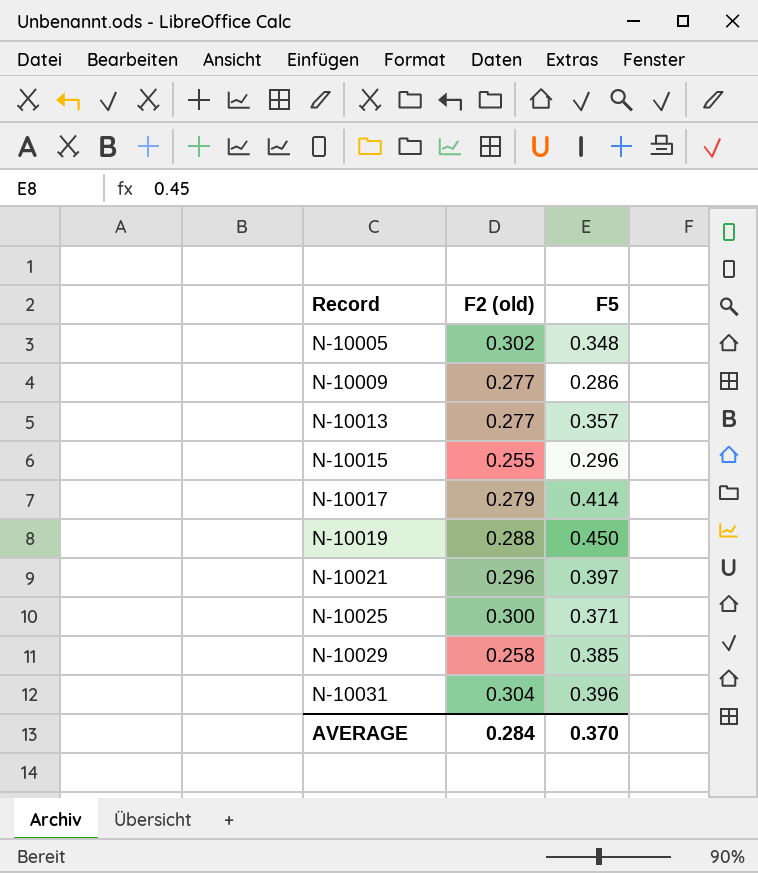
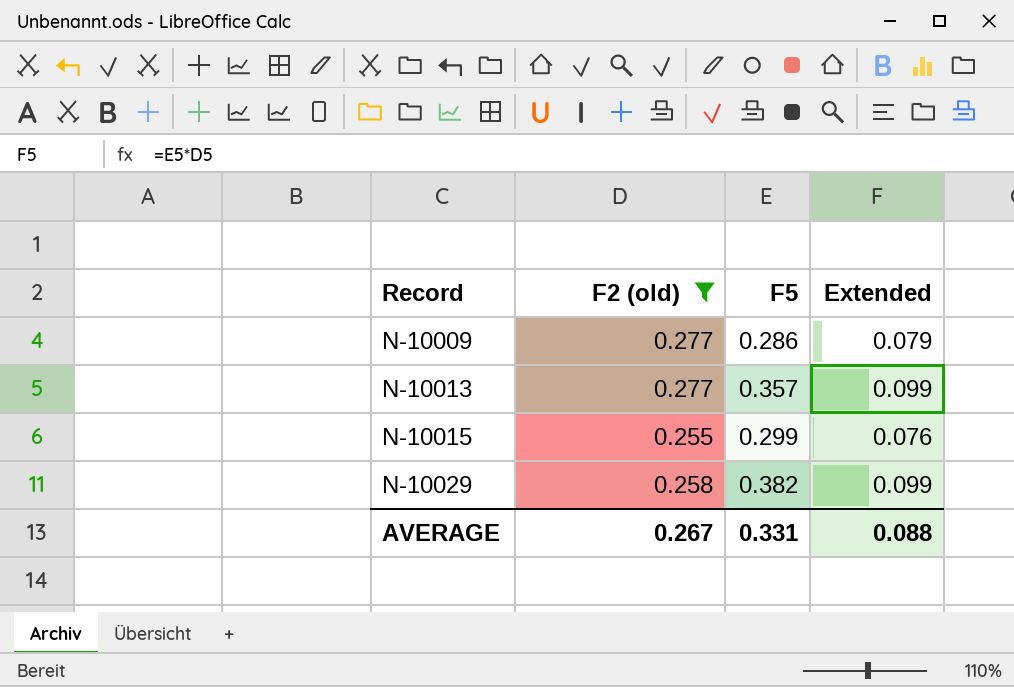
filter: none -> F2 (old) <= 0.277
column Extended | formula: none -> [F2 (old)] * [F5]
N-10015 | F5: 0.296 -> 0.299
N-10029 | F5: 0.385 -> 0.382
AVERAGE | F2 (old): 0.284 -> 0.267
AVERAGE | F5: 0.370 -> 0.331

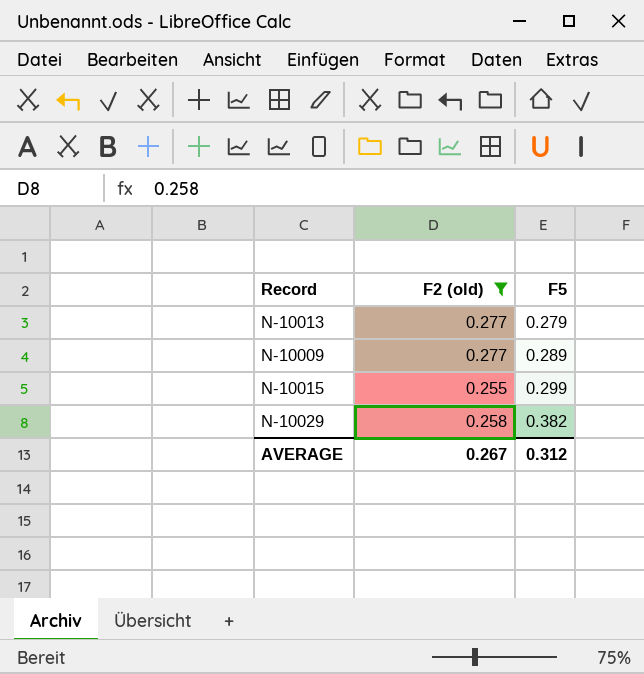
row order: Record ascending -> F5 ascending
column Extended | formula: [F2 (old)] * [F5] -> none
N-10013 | F5: 0.357 -> 0.279
N-10009 | F5: 0.286 -> 0.289
AVERAGE | F5: 0.331 -> 0.312

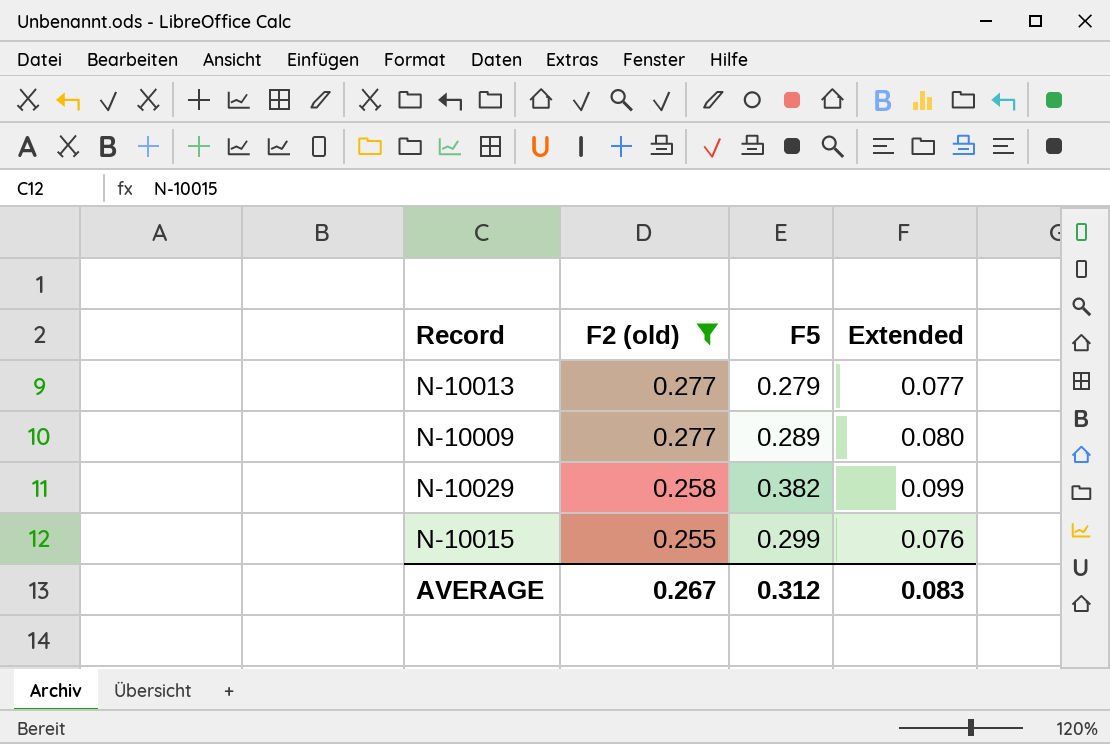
row order: F5 ascending -> F2 (old) descending
column Extended | formula: none -> [F2 (old)] * [F5]

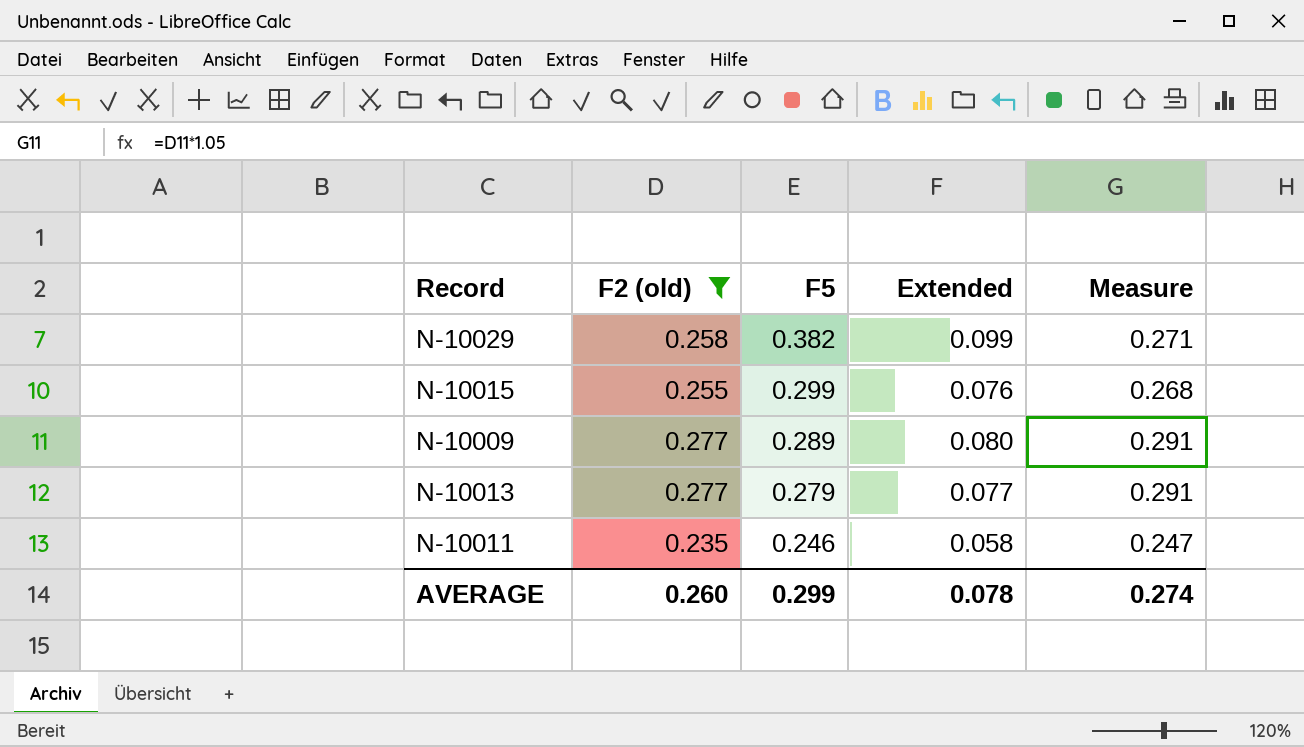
row order: F2 (old) descending -> F5 descending
column Measure | formula: none -> [F2 (old)] * 1.05
row N-10011: none -> 0.235 | 0.246 | 0.058 | 0.247
AVERAGE | F2 (old): 0.267 -> 0.260
AVERAGE | F5: 0.312 -> 0.299
AVERAGE | Extended: 0.083 -> 0.078

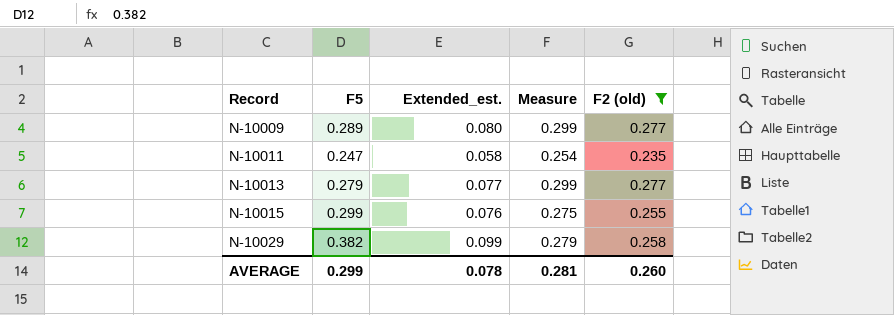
row order: F5 descending -> Record ascending
column name: Extended -> Extended_est.
column Measure | formula: [F2 (old)] * 1.05 -> [F2 (old)] * 1.08
column F2 (old) | position: 2 -> 5
N-10011 | F5: 0.246 -> 0.247
AVERAGE | Measure: 0.274 -> 0.281

